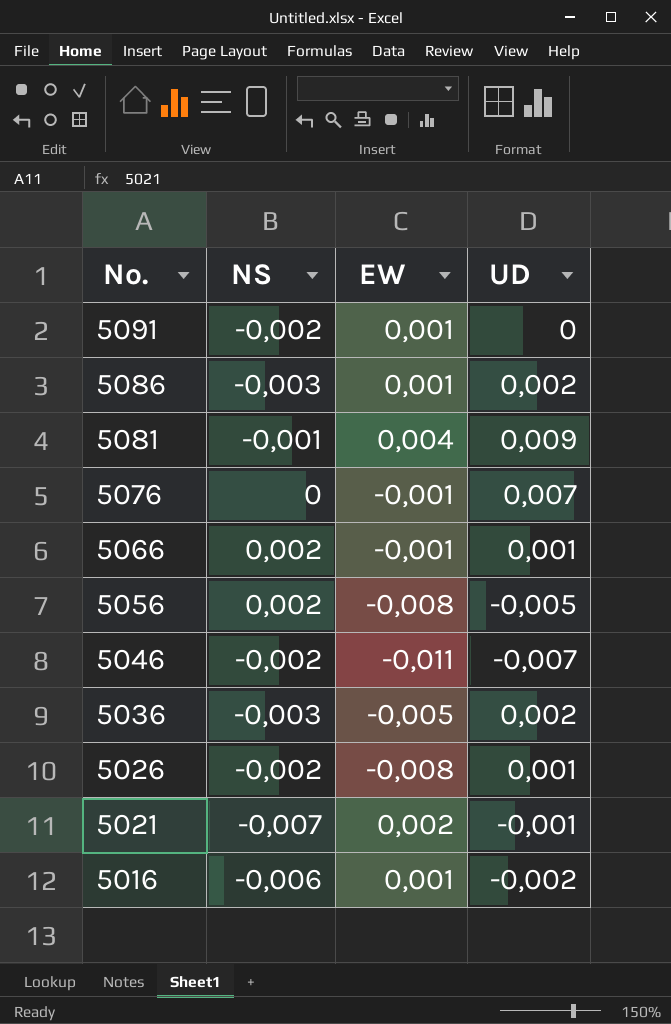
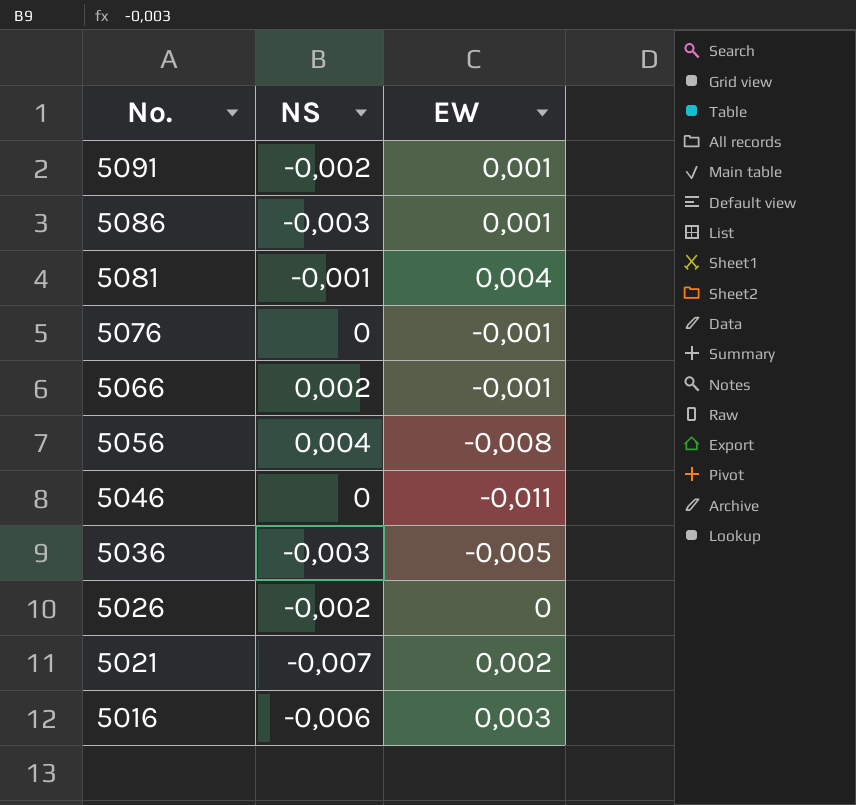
column UD | position: 4 -> none
5056 | NS: 0,002 -> 0,004
5046 | NS: -0,002 -> 0
5026 | EW: -0,008 -> 0
5016 | EW: 0,001 -> 0,003

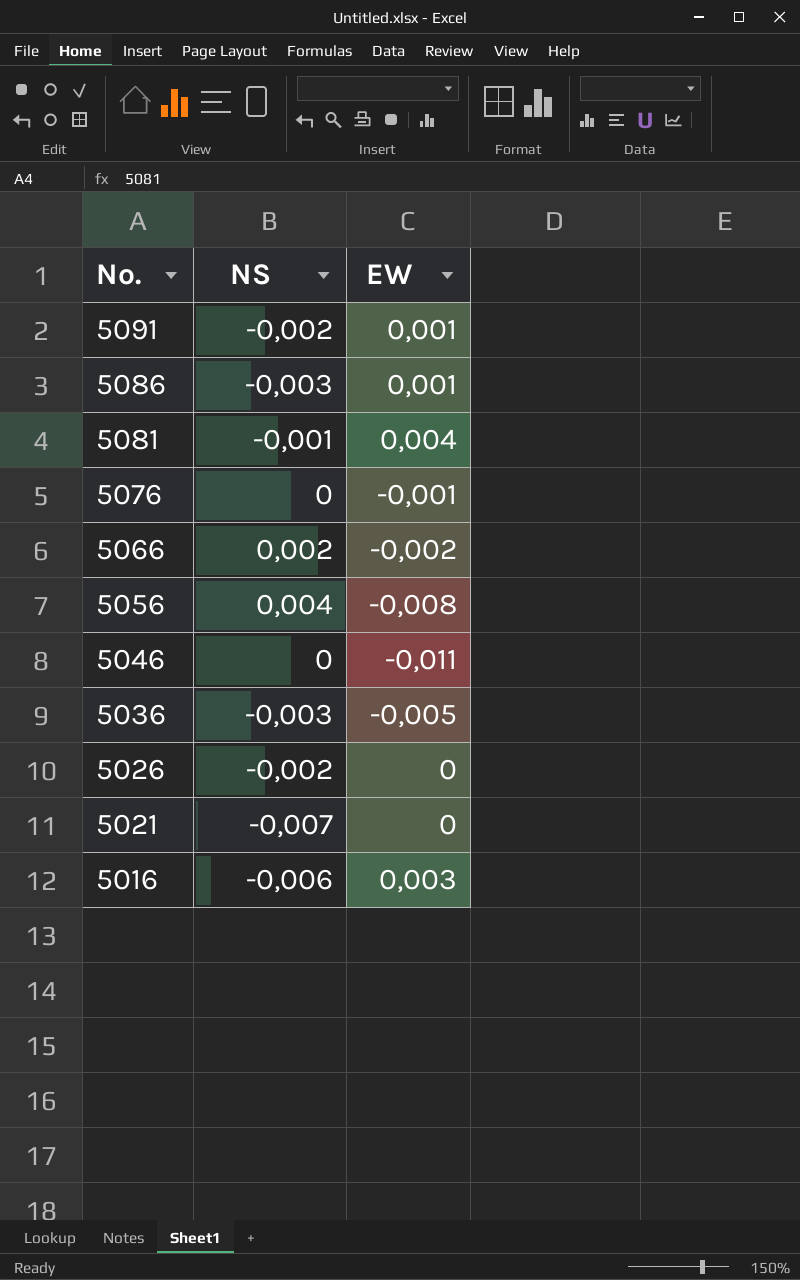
5066 | EW: -0,001 -> -0,002
5021 | EW: 0,002 -> 0

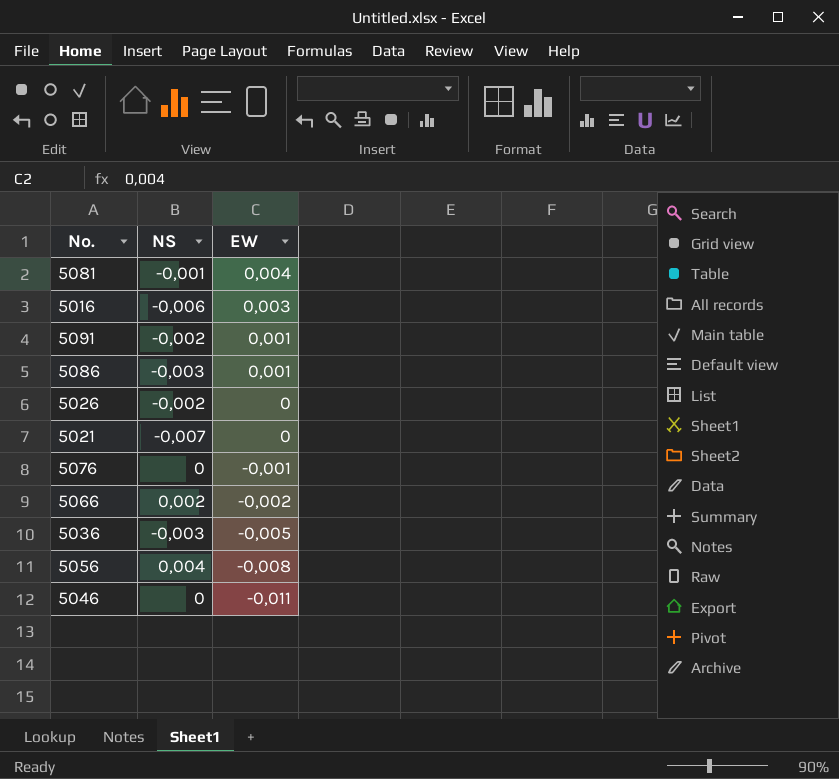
row order: No. descending -> EW descending

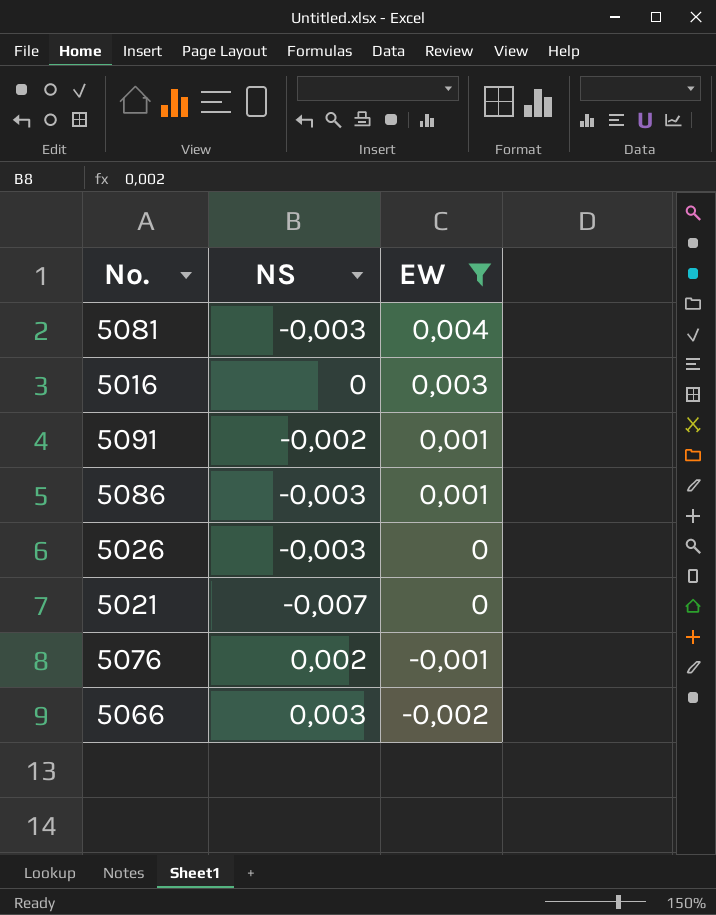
filter: none -> EW >= -0,002
5081 | NS: -0,001 -> -0,003
5016 | NS: -0,006 -> 0
5026 | NS: -0,002 -> -0,003
5076 | NS: 0 -> 0,002
5066 | NS: 0,002 -> 0,003

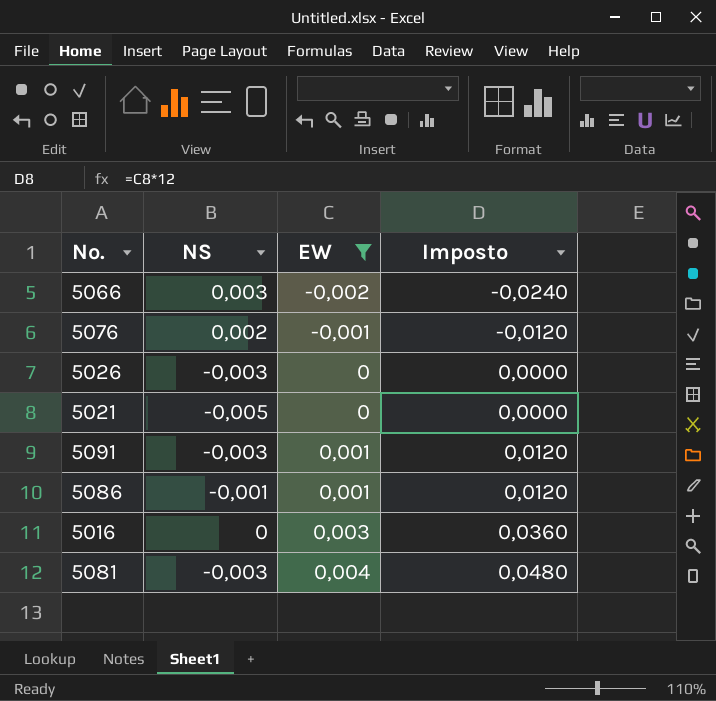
row order: EW descending -> EW ascending
column Imposto | formula: none -> [EW] * 12
5021 | NS: -0,007 -> -0,005
5091 | NS: -0,002 -> -0,003
5086 | NS: -0,003 -> -0,001

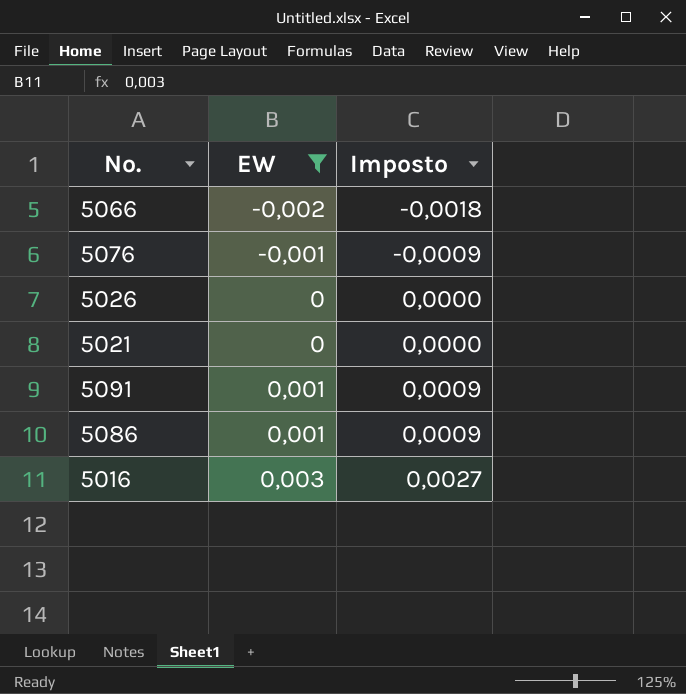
column NS | position: 2 -> none
column Imposto | formula: [EW] * 12 -> [EW] * 0,9
row 5081: -0,003 | 0,004 | 0,0480 -> none

